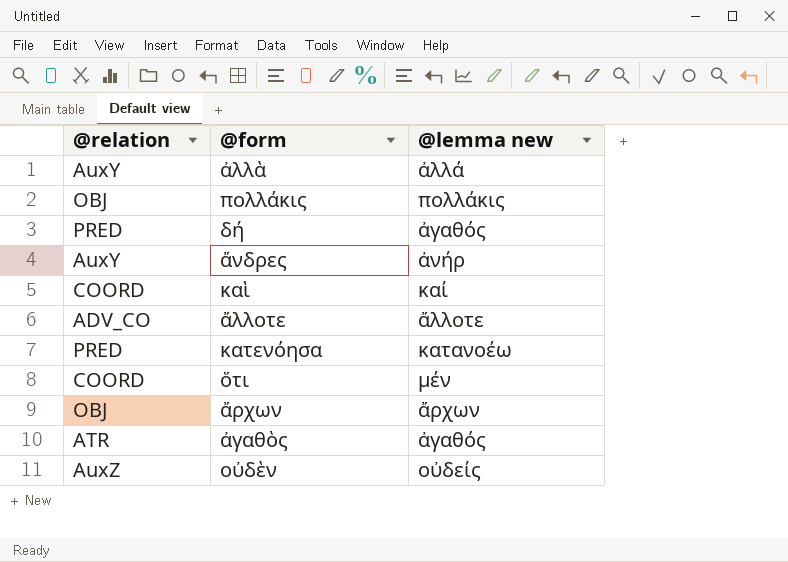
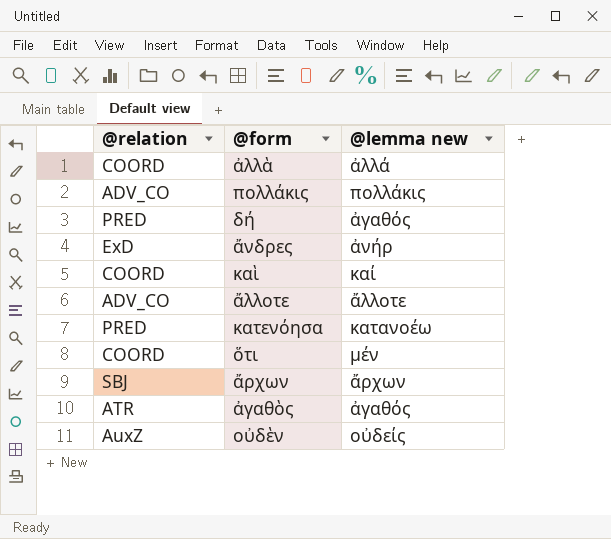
ἀλλὰ | @relation: AuxY -> COORD
πολλάκις | @relation: OBJ -> ADV_CO
ἄνδρες | @relation: AuxY -> ExD
ἄρχων | @relation: OBJ -> SBJ

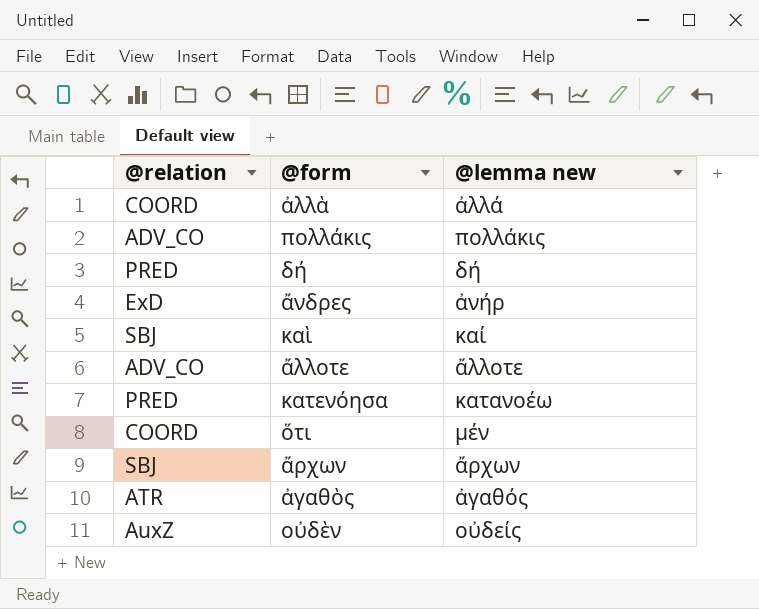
δή | @lemma new: ἀγαθός -> δή
καὶ | @relation: COORD -> SBJ

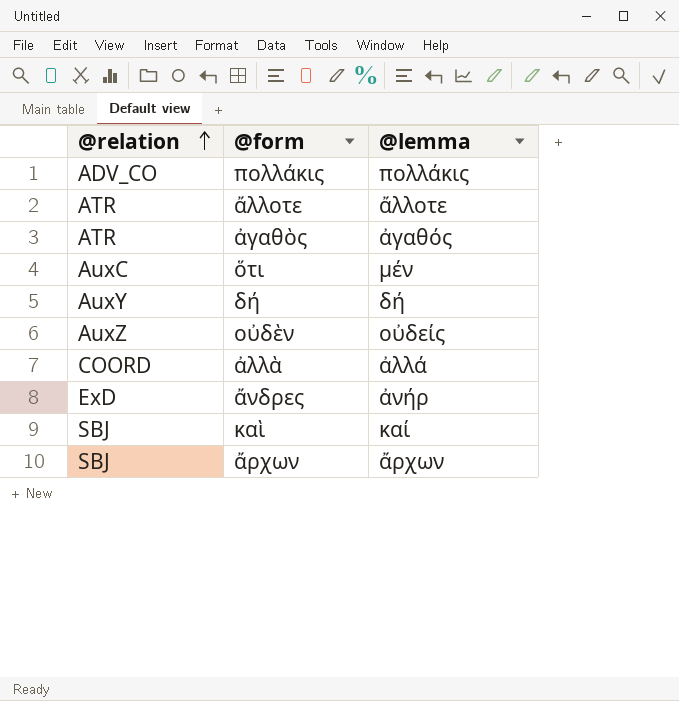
row order: none -> @relation ascending
column name: @lemma new -> @lemma
row κατενόησα: PRED | κατανοέω -> none
ἄλλοτε | @relation: ADV_CO -> ATR
ὅτι | @relation: COORD -> AuxC
δή | @relation: PRED -> AuxY

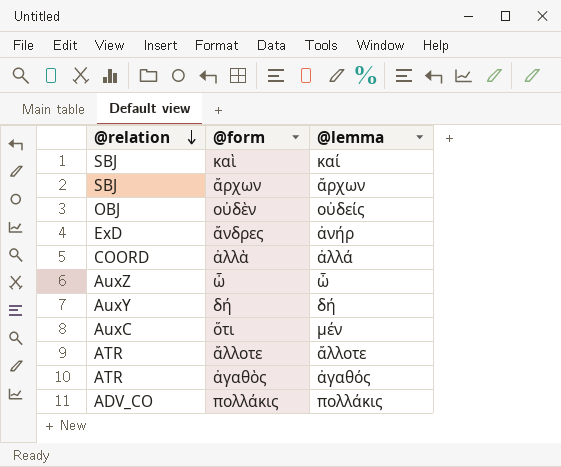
row order: @relation ascending -> @relation descending
οὐδὲν | @relation: AuxZ -> OBJ
row ὦ: none -> AuxZ | ὦ

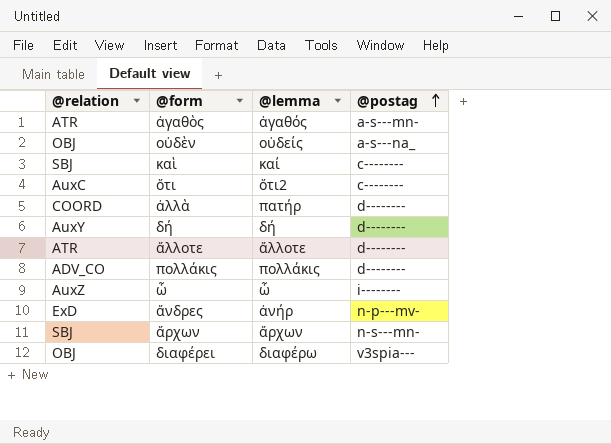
row order: @relation descending -> @postag ascending
column @postag | position: none -> 4
ὅτι | @lemma: μέν -> ὅτι2
ἀλλὰ | @lemma: ἀλλά -> πατήρ
row διαφέρει: none -> OBJ | διαφέρω | v3spia---

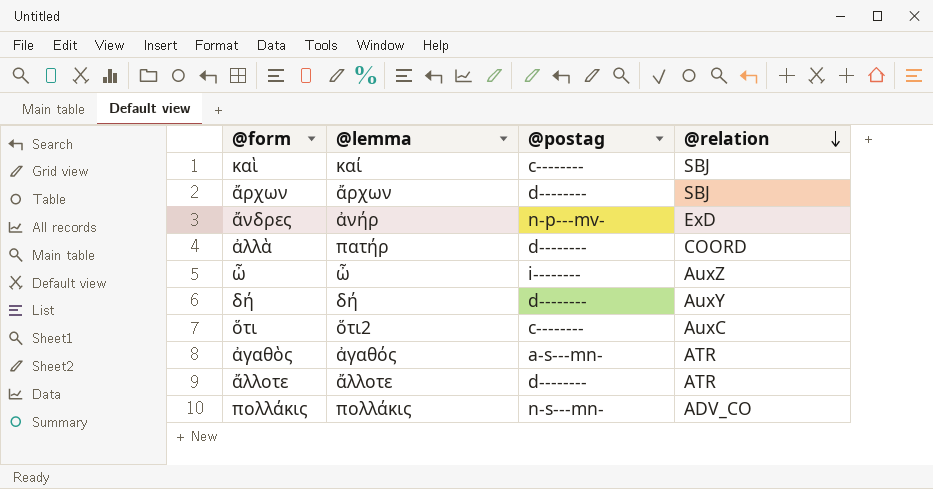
row order: @postag ascending -> @relation descending
column @relation | position: 1 -> 4
row οὐδὲν: OBJ | οὐδείς | a-s---na_ -> none
row διαφέρει: OBJ | διαφέρω | v3spia--- -> none
ἄρχων | @postag: n-s---mn- -> d--------
πολλάκις | @postag: d-------- -> n-s---mn-

